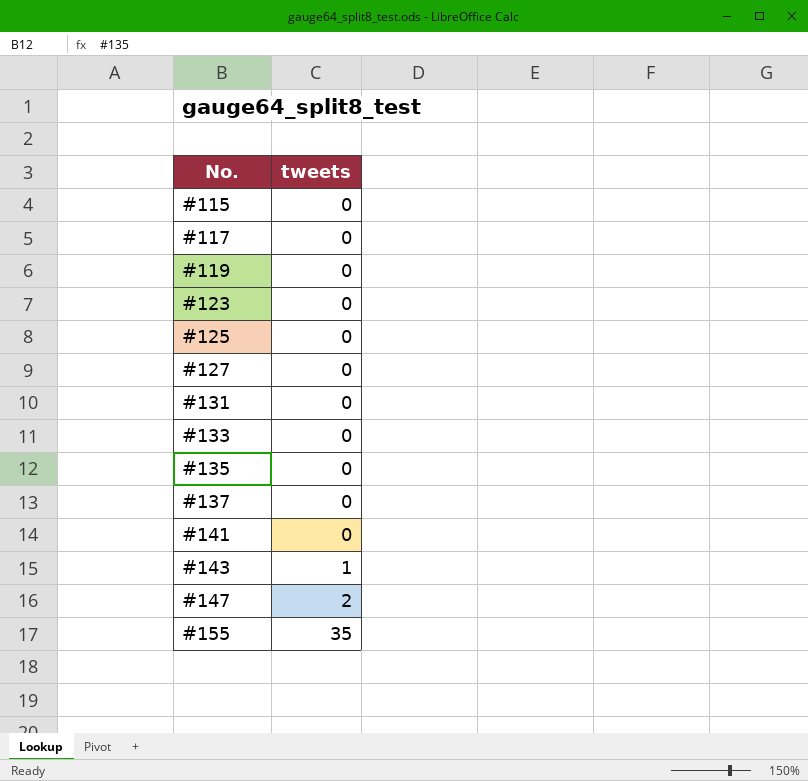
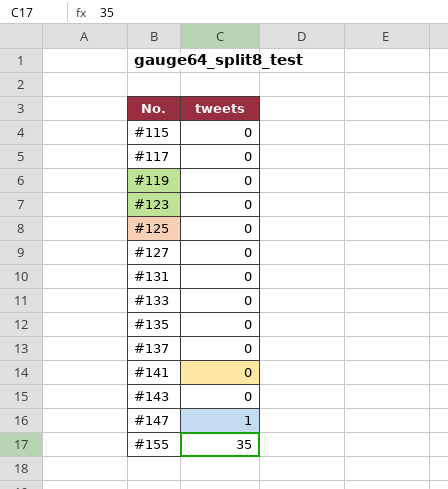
#143 | tweets: 1 -> 0
#147 | tweets: 2 -> 1

